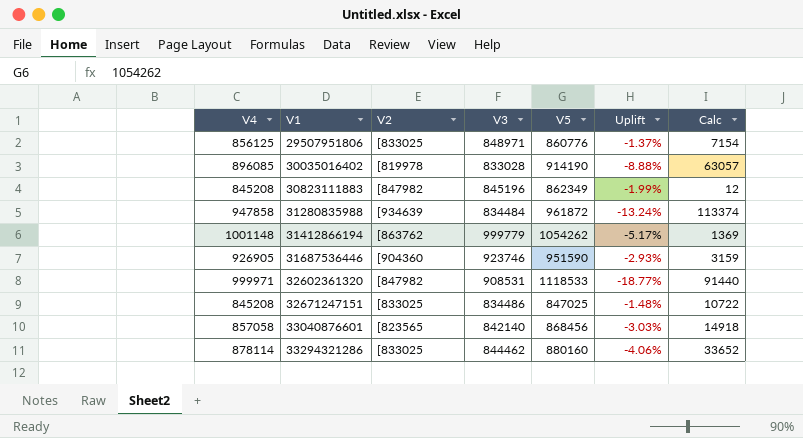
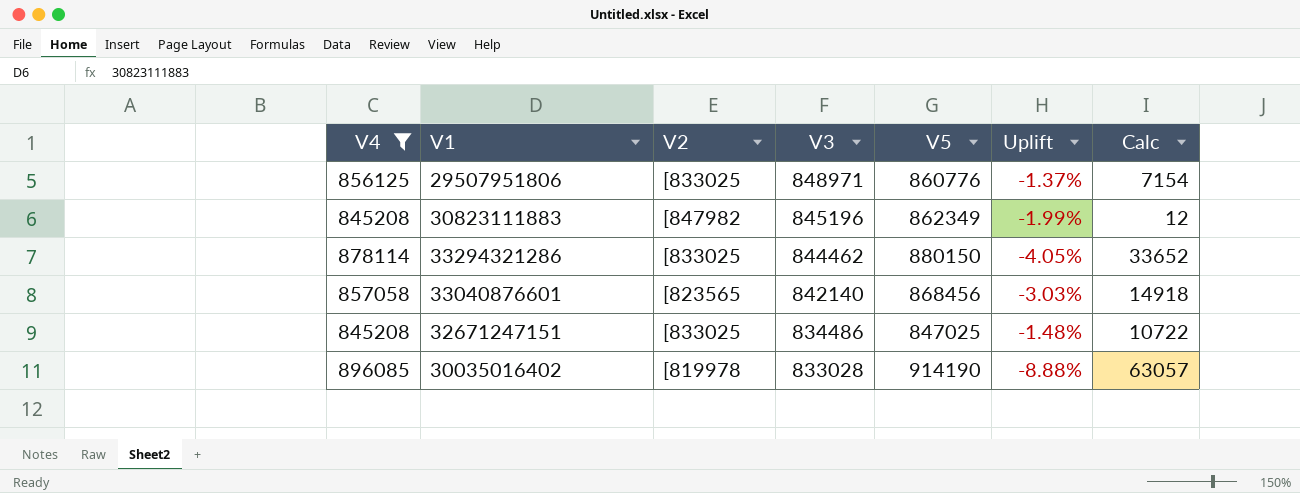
filter: none -> V4 <= 896085
row order: V1 ascending -> V3 descending
33294321286 | V5: 880160 -> 880150
33294321286 | Uplift: -4.06% -> -4.05%

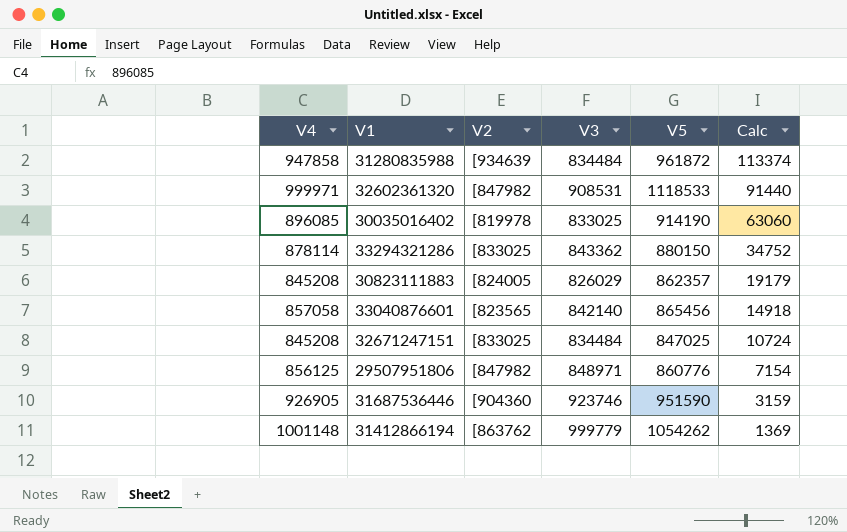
filter: V4 <= 896085 -> none
row order: V3 descending -> Calc descending
column Uplift | formula: ([V3] - [V5]) / [V5] -> none
30035016402 | V3: 833028 -> 833025
30035016402 | Calc: 63057 -> 63060
33294321286 | V3: 844462 -> 843362
33294321286 | Calc: 33652 -> 34752
30823111883 | V2: [847982 -> [824005
30823111883 | V3: 845196 -> 826029
30823111883 | V5: 862349 -> 862357
30823111883 | Calc: 12 -> 19179
33040876601 | V5: 868456 -> 865456
32671247151 | V3: 834486 -> 834484
32671247151 | Calc: 10722 -> 10724
29507951806 | V2: [833025 -> [847982

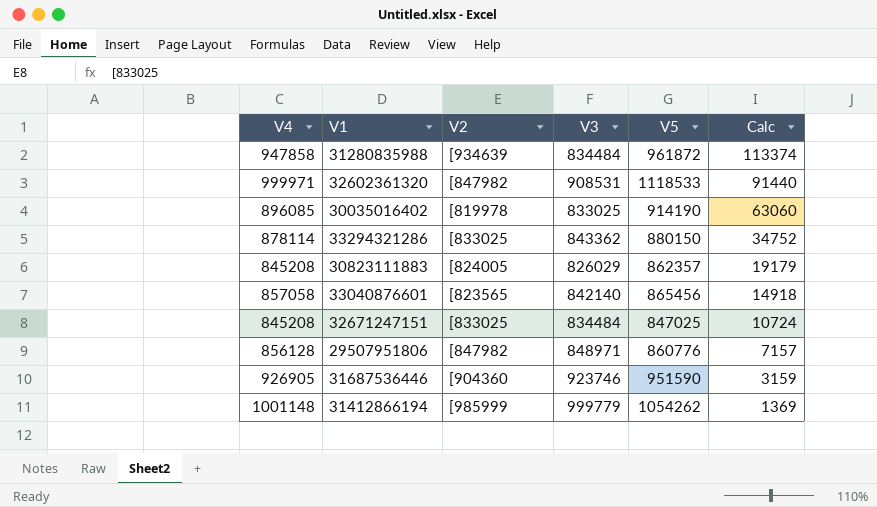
29507951806 | V4: 856125 -> 856128
29507951806 | Calc: 7154 -> 7157
31412866194 | V2: [863762 -> [985999

